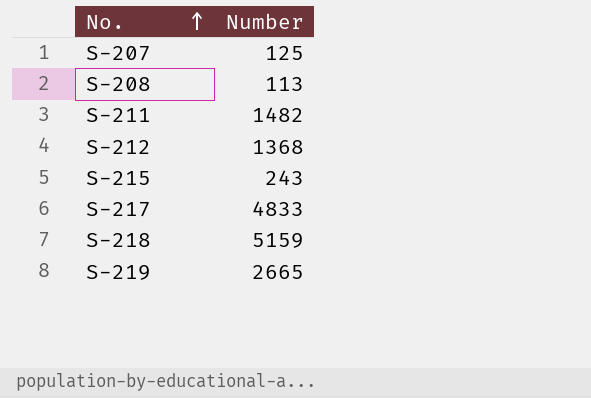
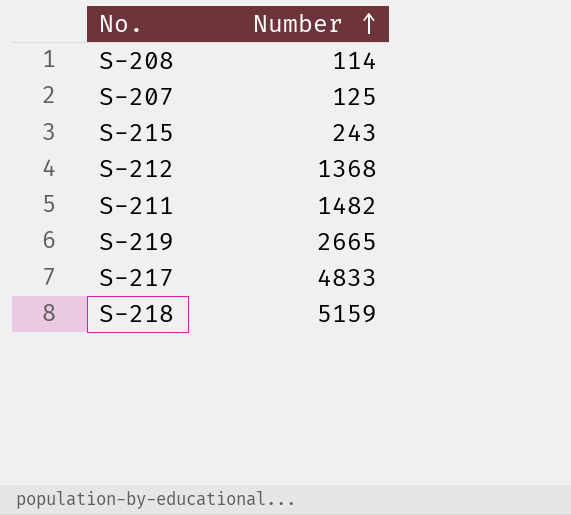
row order: No. ascending -> Number ascending
S-208 | Number: 113 -> 114

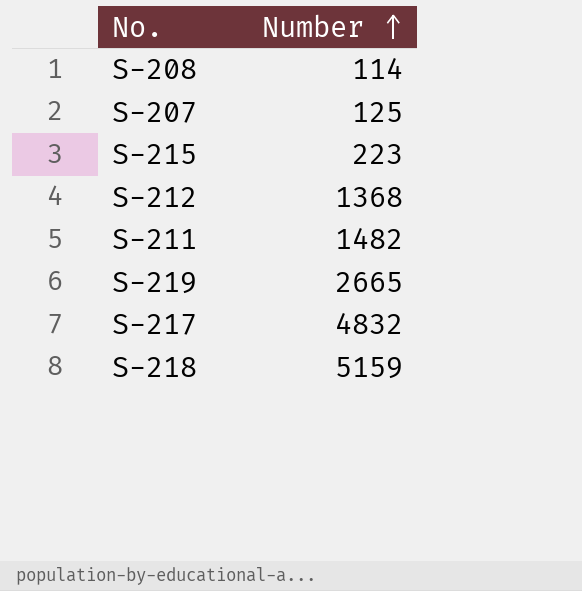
S-215 | Number: 243 -> 223
S-217 | Number: 4833 -> 4832

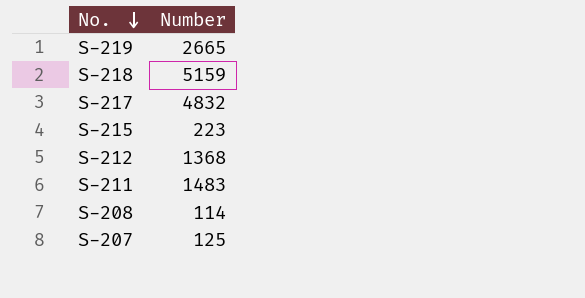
row order: Number ascending -> No. descending
S-211 | Number: 1482 -> 1483

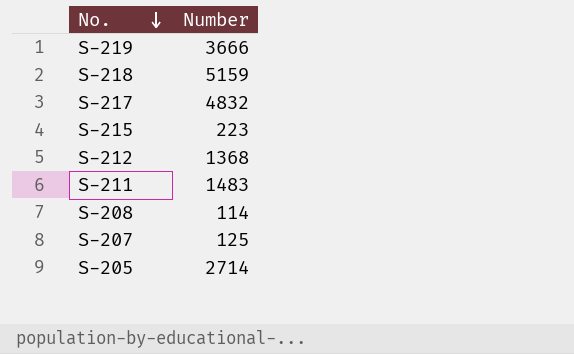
S-219 | Number: 2665 -> 3666
row S-205: none -> 2714

